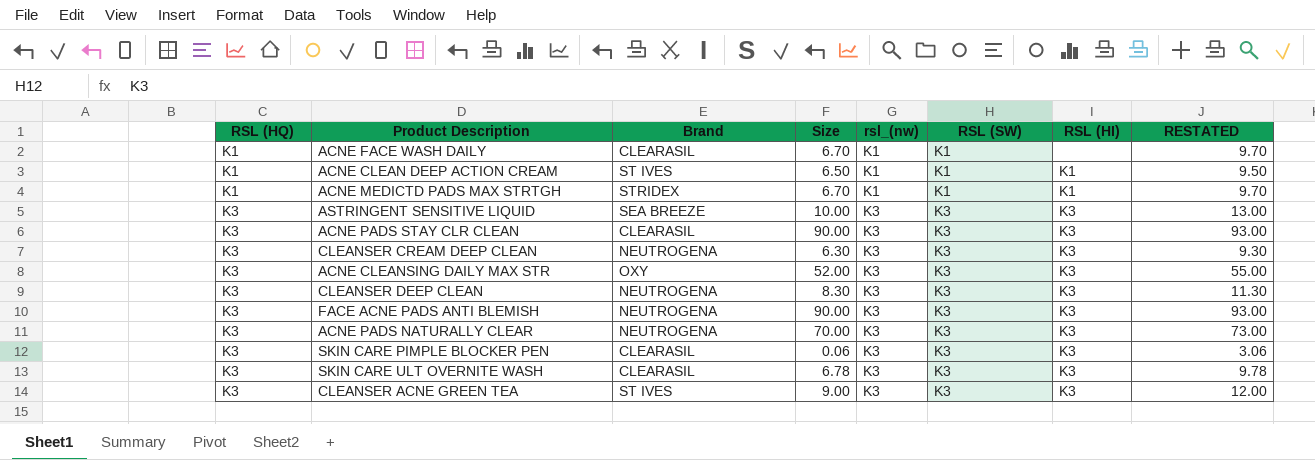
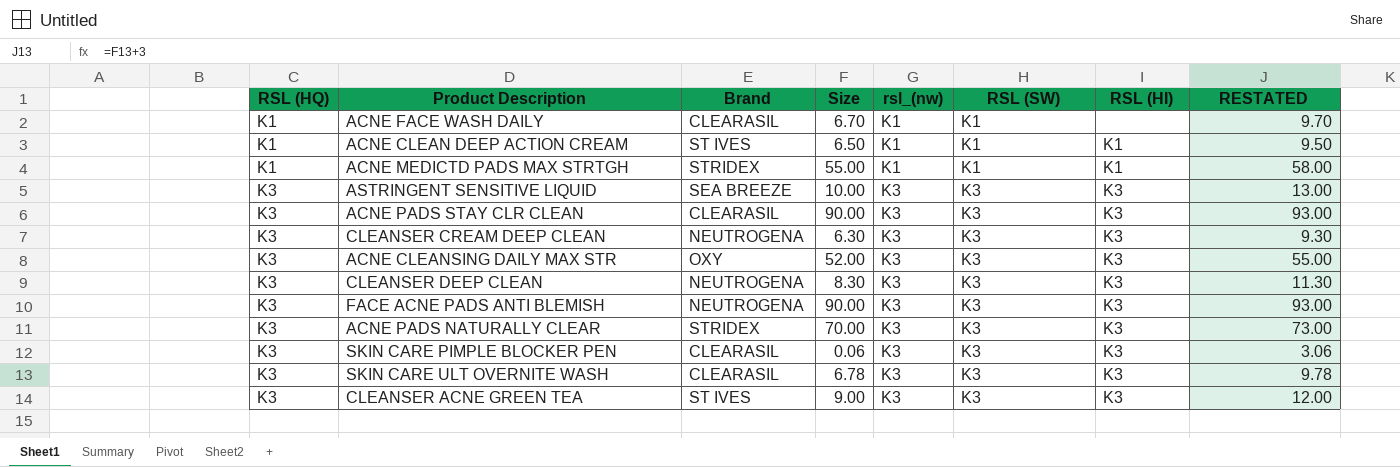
ACNE MEDICTD PADS MAX STRTGH | Size: 6.70 -> 55.00
ACNE MEDICTD PADS MAX STRTGH | RESTATED: 9.70 -> 58.00
ACNE PADS NATURALLY CLEAR | Brand: NEUTROGENA -> STRIDEX

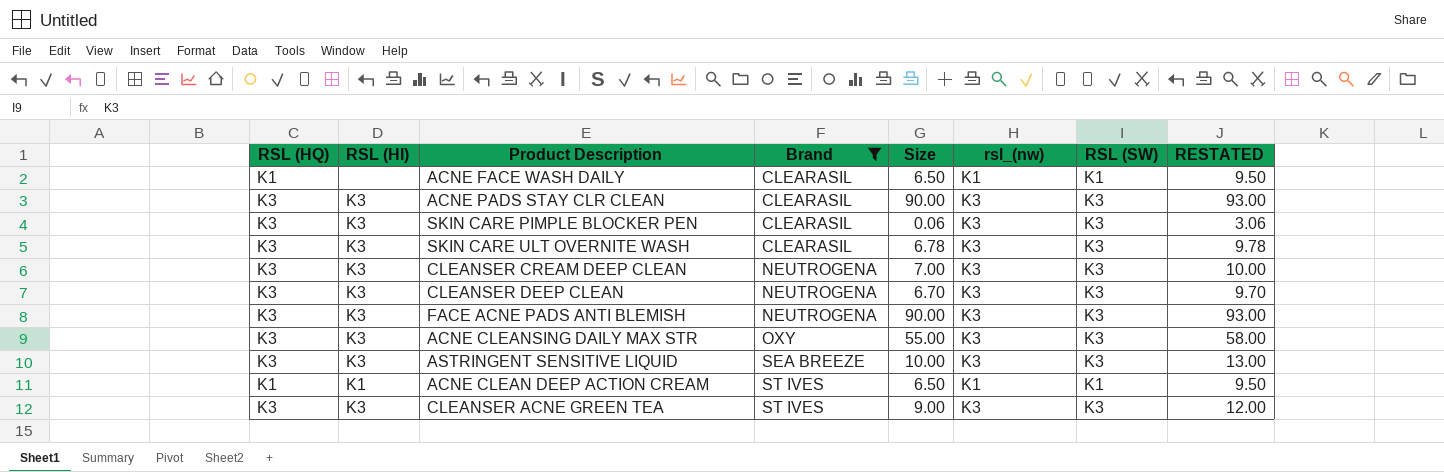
filter: none -> Brand != STRIDEX
row order: RSL (HQ) ascending -> Brand ascending
column RSL (HI) | position: 7 -> 2
ACNE FACE WASH DAILY | Size: 6.70 -> 6.50
ACNE FACE WASH DAILY | RESTATED: 9.70 -> 9.50
CLEANSER CREAM DEEP CLEAN | Size: 6.30 -> 7.00
CLEANSER CREAM DEEP CLEAN | RESTATED: 9.30 -> 10.00
CLEANSER DEEP CLEAN | Size: 8.30 -> 6.70
CLEANSER DEEP CLEAN | RESTATED: 11.30 -> 9.70
ACNE CLEANSING DAILY MAX STR | Size: 52.00 -> 55.00
ACNE CLEANSING DAILY MAX STR | RESTATED: 55.00 -> 58.00

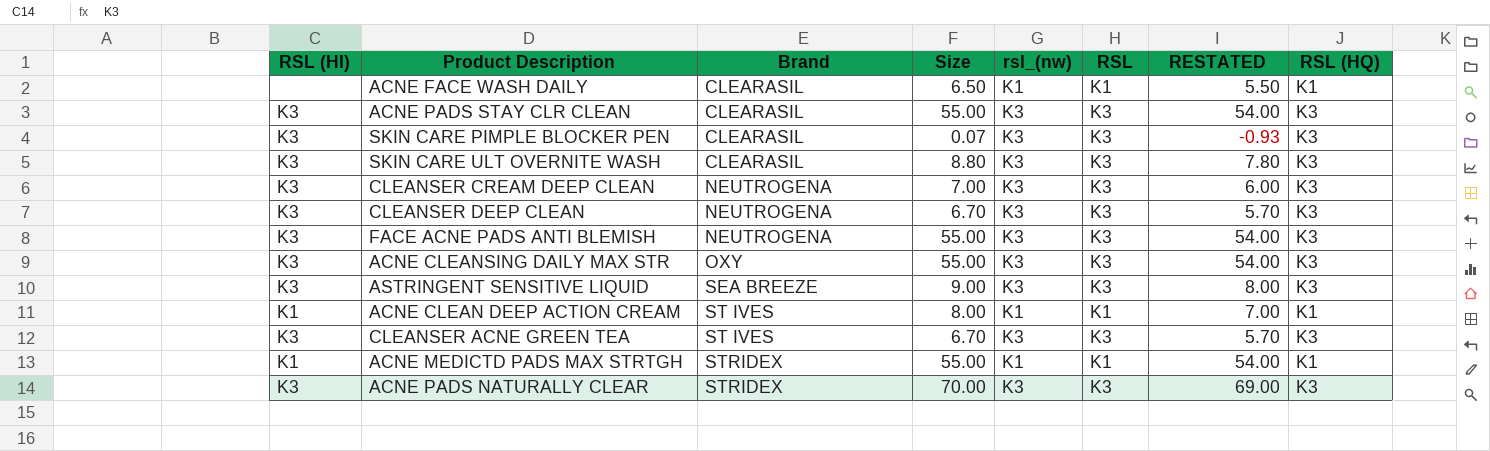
filter: Brand != STRIDEX -> none
column name: RSL (SW) -> RSL
column RESTATED | formula: [Size] + 3 -> [Size] - 1
column RSL (HQ) | position: 1 -> 8
ACNE PADS STAY CLR CLEAN | Size: 90.00 -> 55.00
SKIN CARE PIMPLE BLOCKER PEN | Size: 0.06 -> 0.07
SKIN CARE ULT OVERNITE WASH | Size: 6.78 -> 8.80
FACE ACNE PADS ANTI BLEMISH | Size: 90.00 -> 55.00
ASTRINGENT SENSITIVE LIQUID | Size: 10.00 -> 9.00
ACNE CLEAN DEEP ACTION CREAM | Size: 6.50 -> 8.00
CLEANSER ACNE GREEN TEA | Size: 9.00 -> 6.70

